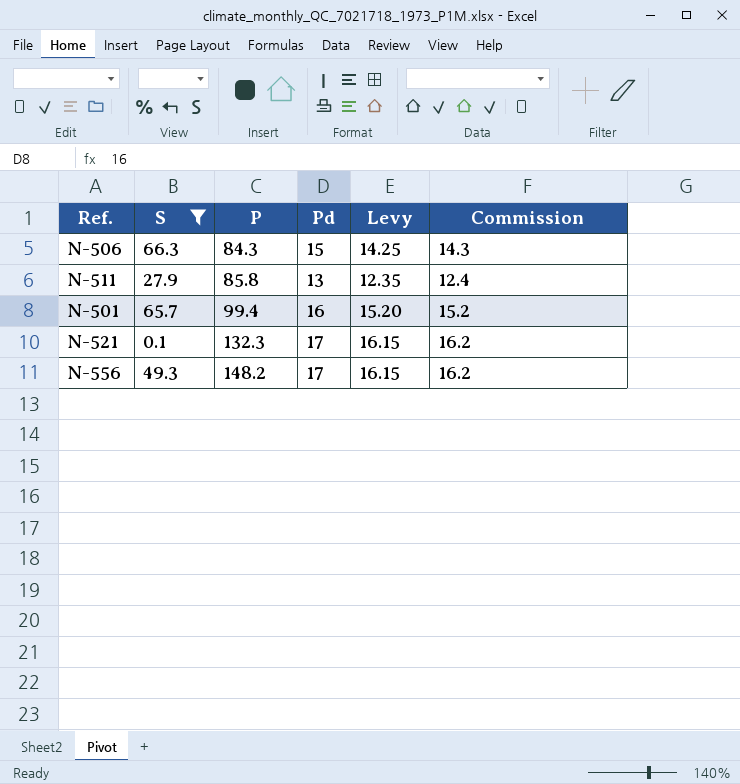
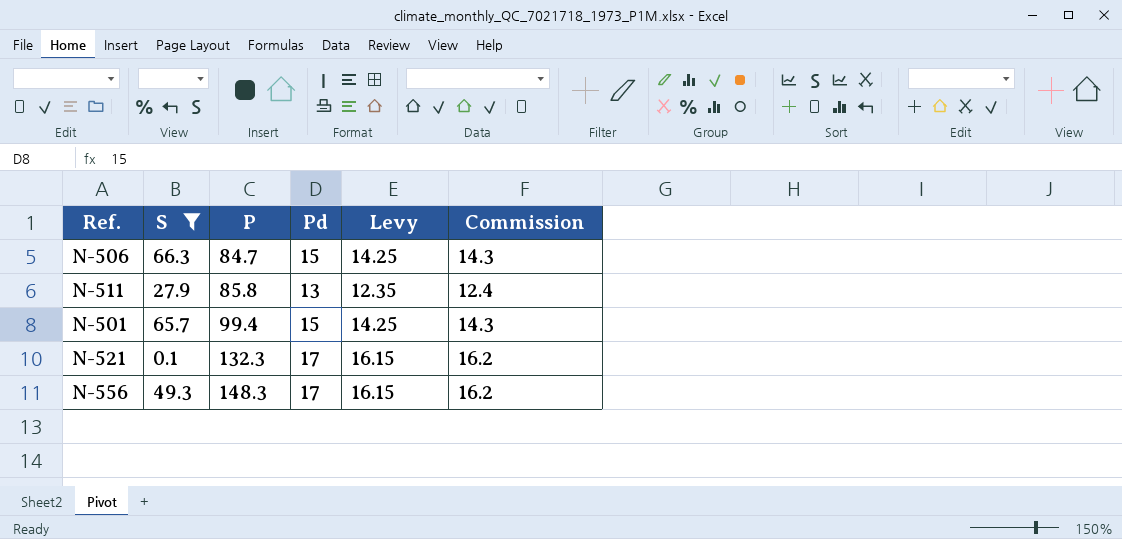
N-506 | P: 84.3 -> 84.7
N-501 | Pd: 16 -> 15
N-501 | Levy: 15.20 -> 14.25
N-501 | Commission: 15.2 -> 14.3
N-556 | P: 148.2 -> 148.3

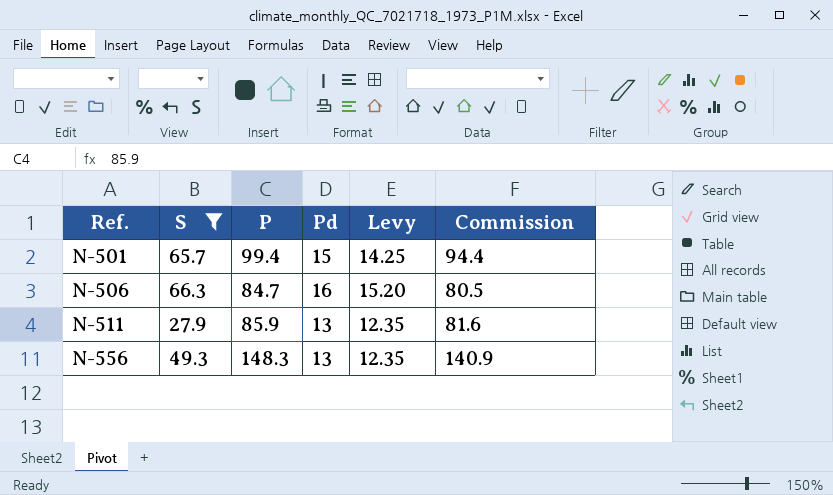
row order: P ascending -> Ref. ascending
column Commission | formula: [Pd] * 0.95 -> [P] * 0.95
row N-521: 0.1 | 132.3 | 17 | 16.15 | 16.2 -> none
N-506 | Pd: 15 -> 16
N-506 | Levy: 14.25 -> 15.20
N-511 | P: 85.8 -> 85.9
N-556 | Pd: 17 -> 13
N-556 | Levy: 16.15 -> 12.35

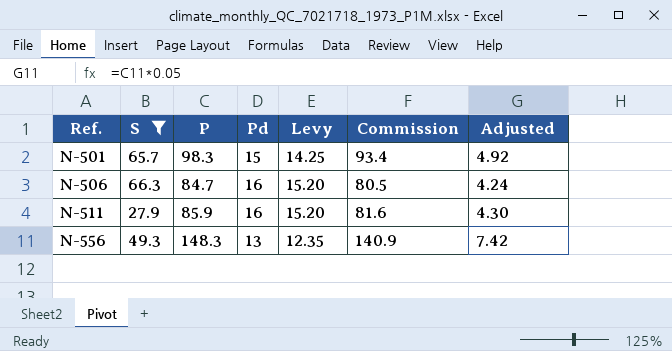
column Adjusted | formula: none -> [P] * 0.05
N-501 | P: 99.4 -> 98.3
N-501 | Commission: 94.4 -> 93.4
N-511 | Pd: 13 -> 16
N-511 | Levy: 12.35 -> 15.20

